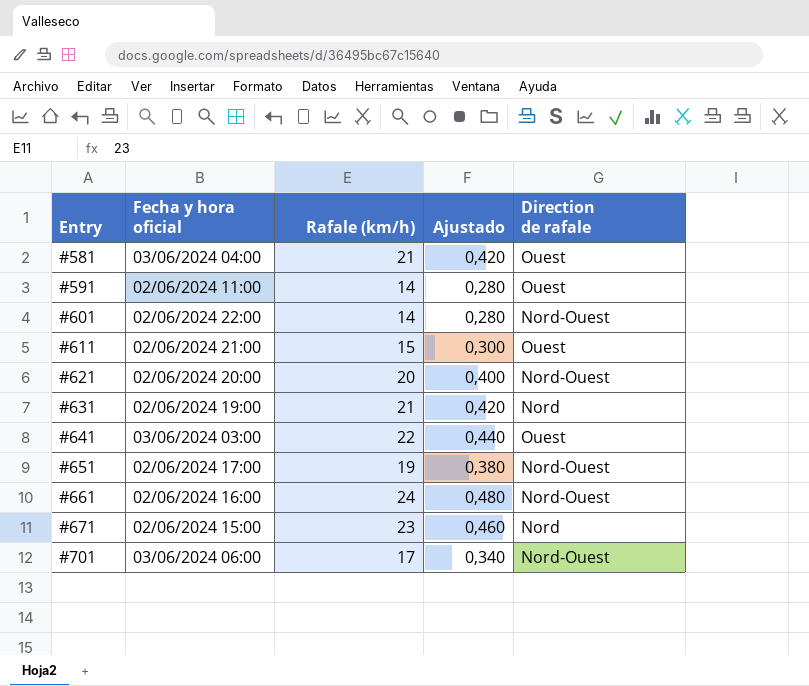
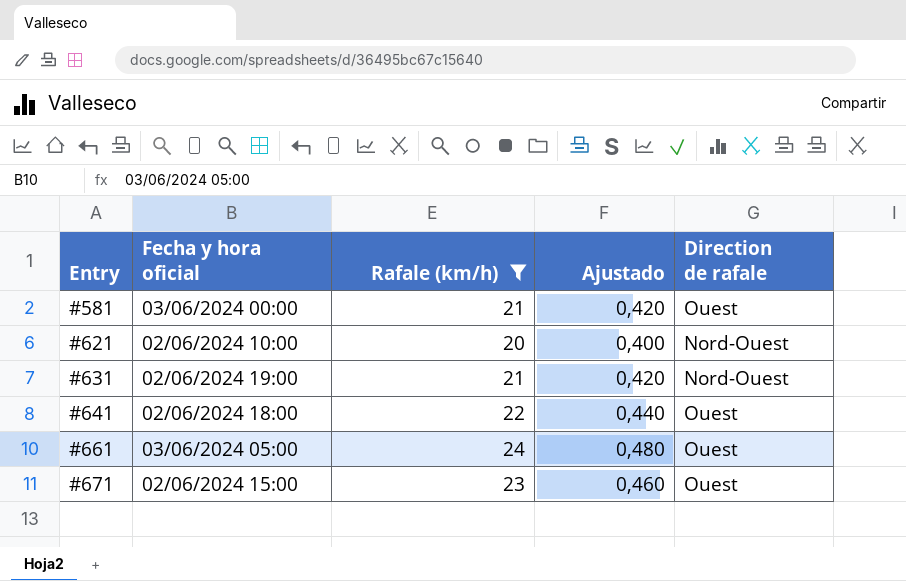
filter: none -> Rafale (km/h) >= 20
#581 | Fecha y hora oficial: 03/06/2024 04:00 -> 03/06/2024 00:00
#621 | Fecha y hora oficial: 02/06/2024 20:00 -> 02/06/2024 10:00
#631 | Direction de rafale: Nord -> Nord-Ouest
#641 | Fecha y hora oficial: 03/06/2024 03:00 -> 02/06/2024 18:00
#661 | Fecha y hora oficial: 02/06/2024 16:00 -> 03/06/2024 05:00
#661 | Direction de rafale: Nord-Ouest -> Ouest
#671 | Direction de rafale: Nord -> Ouest

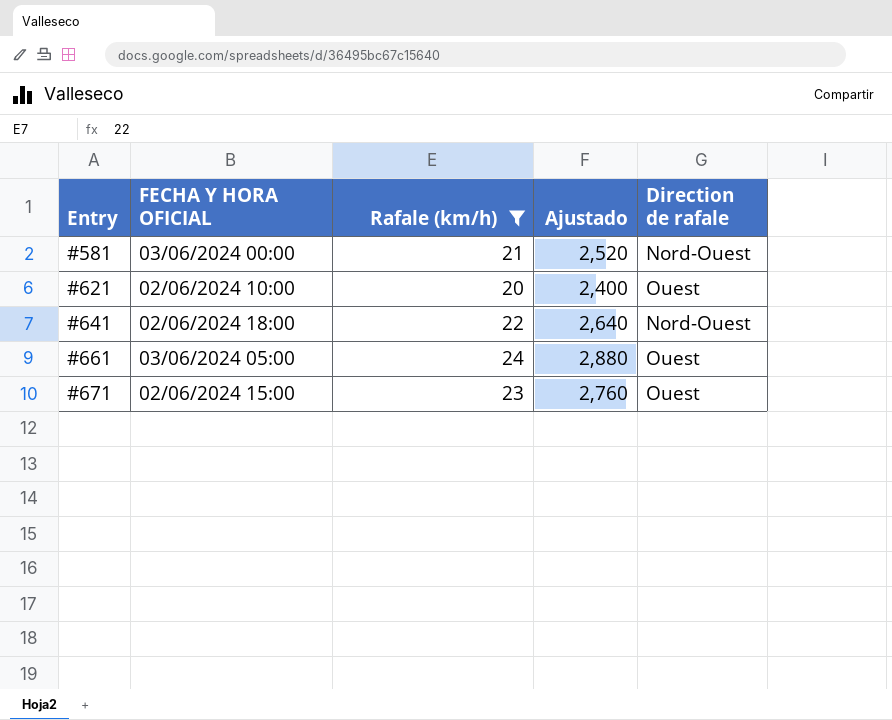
column name: Fecha y hora oficial -> FECHA Y HORA OFICIAL
column Ajustado | formula: [Rafale (km/h)] * 0,02 -> [Rafale (km/h)] * 0,12
row #631: 02/06/2024 19:00 | 21 | 0,420 | Nord-Ouest -> none
#581 | Direction de rafale: Ouest -> Nord-Ouest
#621 | Direction de rafale: Nord-Ouest -> Ouest
#641 | Direction de rafale: Ouest -> Nord-Ouest

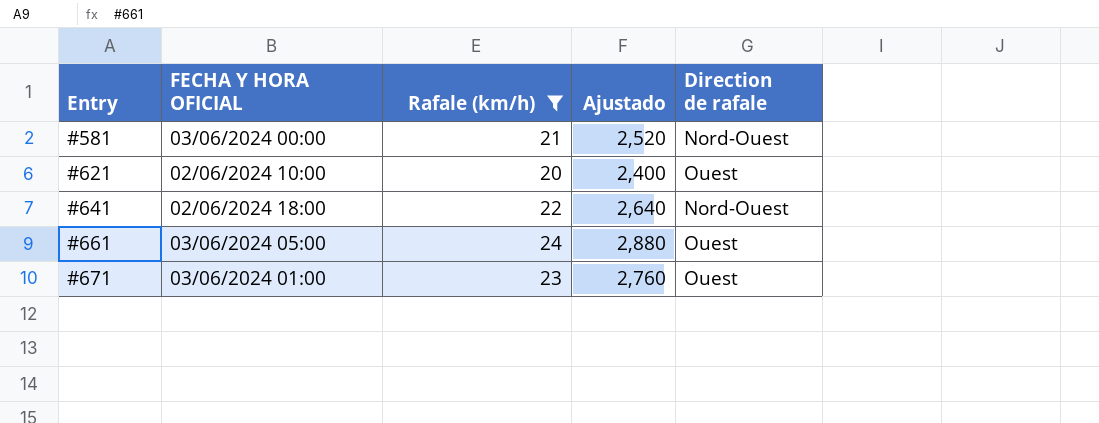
#671 | FECHA Y HORA OFICIAL: 02/06/2024 15:00 -> 03/06/2024 01:00

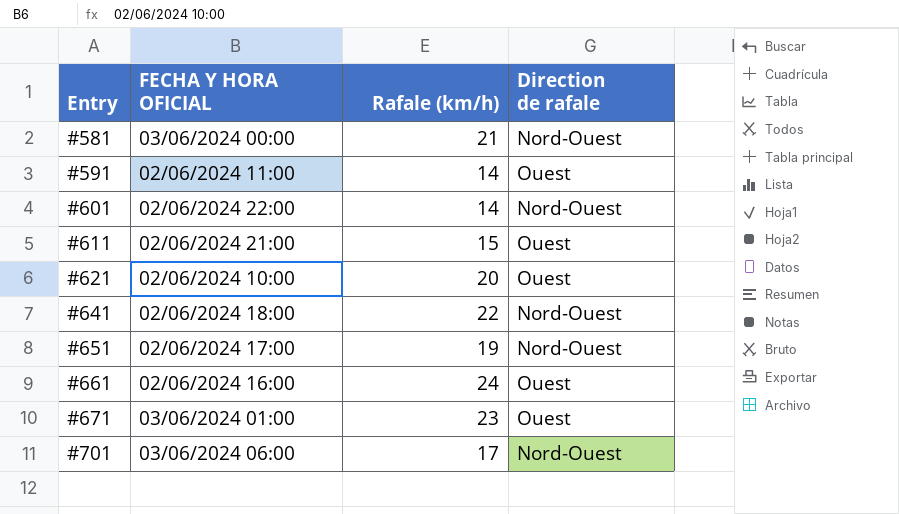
filter: Rafale (km/h) >= 20 -> none
column Ajustado | formula: [Rafale (km/h)] * 0,12 -> none
#661 | FECHA Y HORA OFICIAL: 03/06/2024 05:00 -> 02/06/2024 16:00

